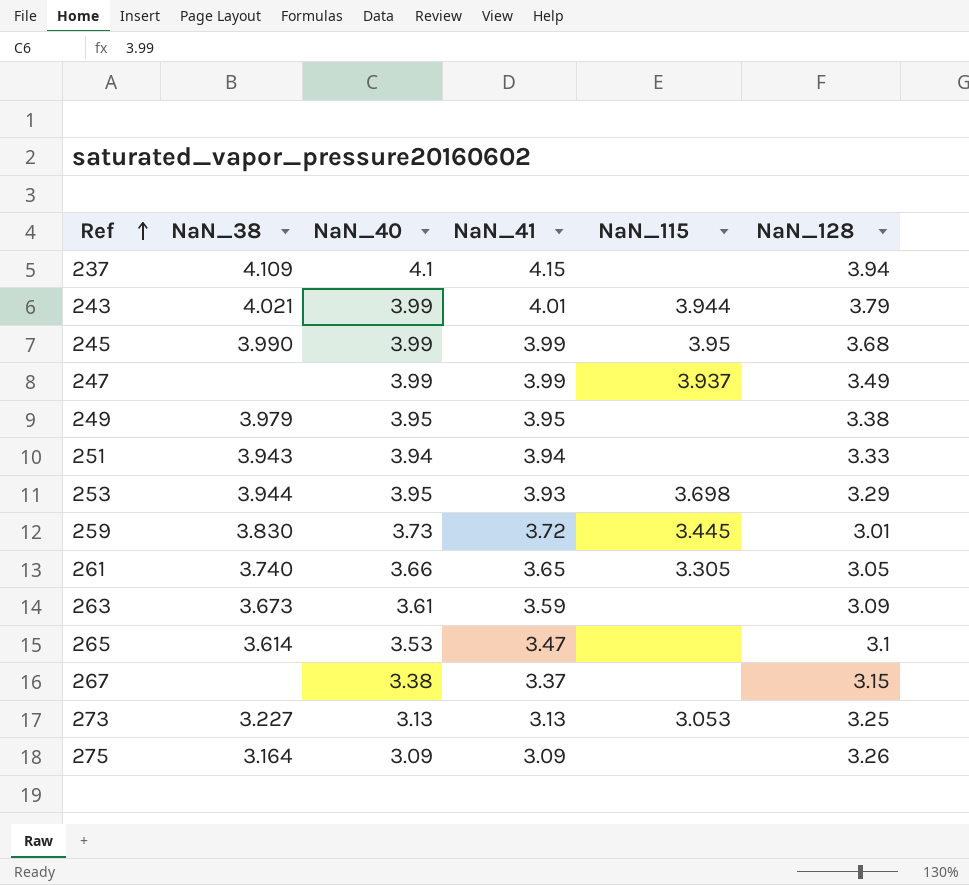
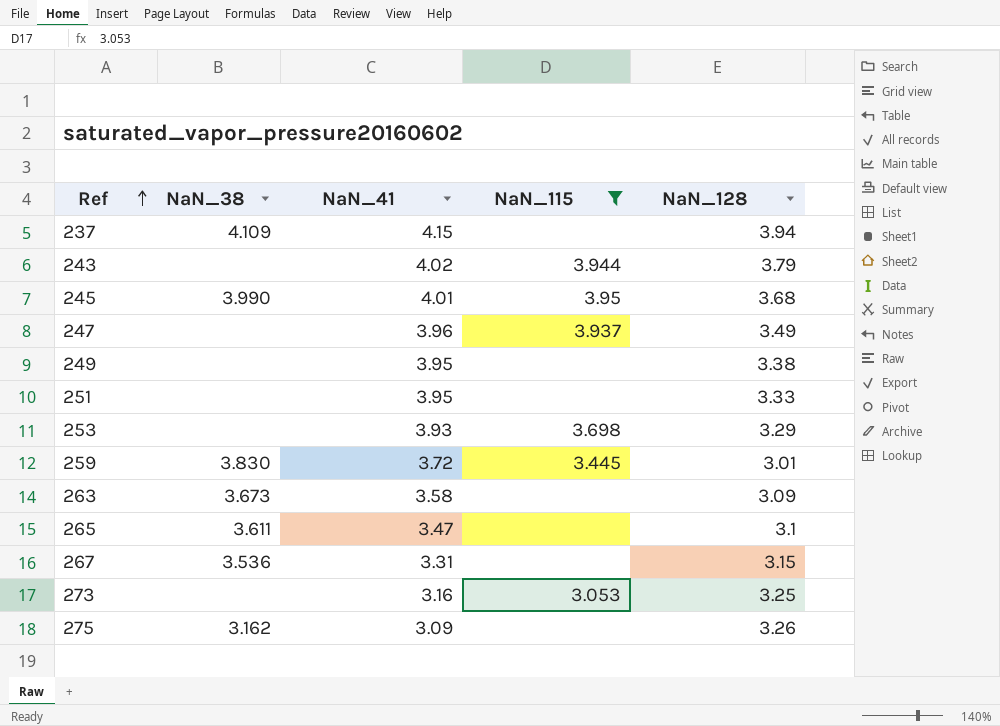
filter: none -> NaN_115 != 3.305
column NaN_40 | position: 3 -> none
243 | NaN_38: 4.021 -> none
243 | NaN_41: 4.01 -> 4.02
245 | NaN_41: 3.99 -> 4.01
247 | NaN_41: 3.99 -> 3.96
249 | NaN_38: 3.979 -> none
251 | NaN_38: 3.943 -> none
251 | NaN_41: 3.94 -> 3.95
253 | NaN_38: 3.944 -> none
263 | NaN_41: 3.59 -> 3.58
265 | NaN_38: 3.614 -> 3.611
267 | NaN_38: none -> 3.536
267 | NaN_41: 3.37 -> 3.31
273 | NaN_38: 3.227 -> none
273 | NaN_41: 3.13 -> 3.16
275 | NaN_38: 3.164 -> 3.162

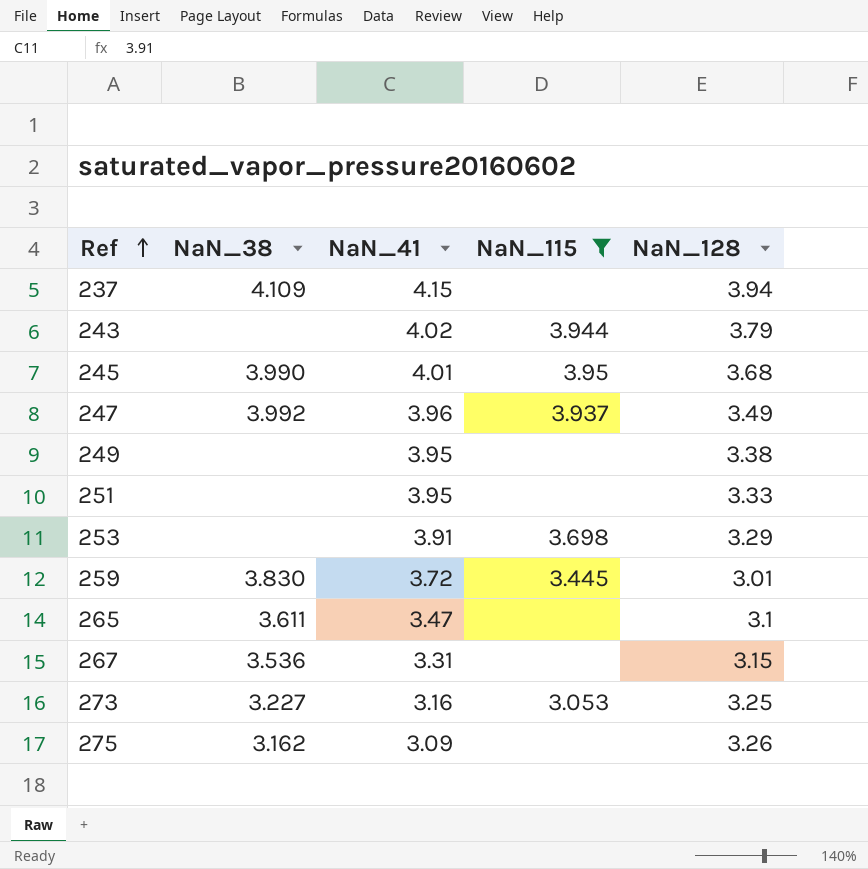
row 263: 3.673 | 3.58 | none | 3.09 -> none
247 | NaN_38: none -> 3.992
253 | NaN_41: 3.93 -> 3.91
273 | NaN_38: none -> 3.227

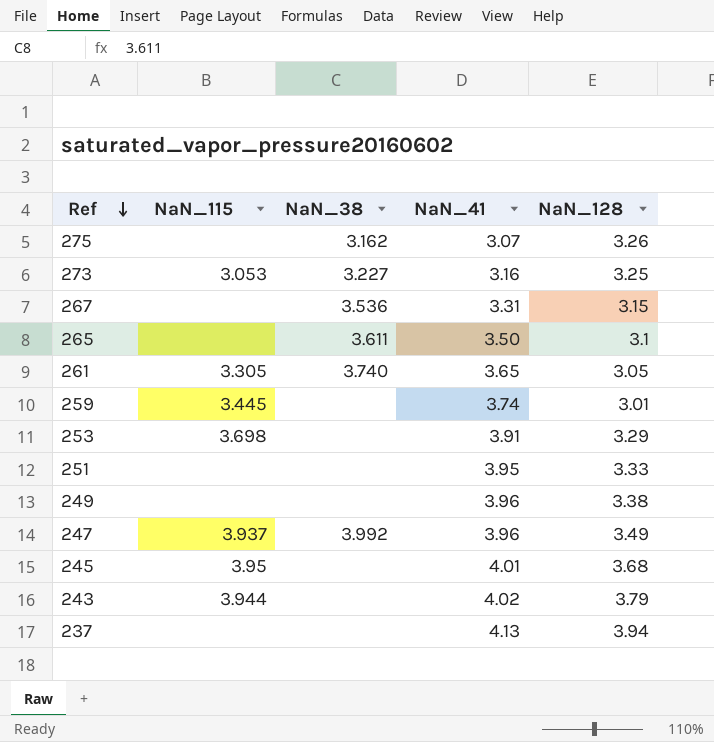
filter: NaN_115 != 3.305 -> none
row order: Ref ascending -> Ref descending
column NaN_115 | position: 4 -> 2
275 | NaN_41: 3.09 -> 3.07
265 | NaN_41: 3.47 -> 3.50
259 | NaN_38: 3.830 -> none
259 | NaN_41: 3.72 -> 3.74
249 | NaN_41: 3.95 -> 3.96
245 | NaN_38: 3.990 -> none
237 | NaN_38: 4.109 -> none
237 | NaN_41: 4.15 -> 4.13

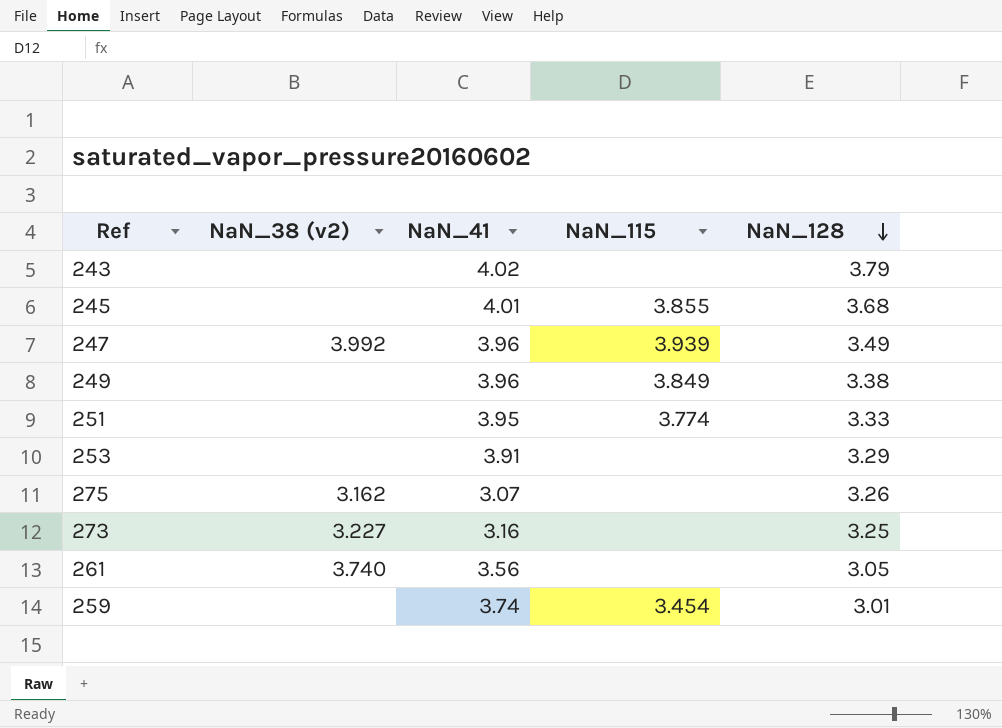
row order: Ref descending -> NaN_128 descending
column name: NaN_38 -> NaN_38 (v2)
column NaN_115 | position: 2 -> 4
row 267: none | 3.536 | 3.31 | 3.15 -> none
row 265: none | 3.611 | 3.50 | 3.1 -> none
row 237: none | none | 4.13 | 3.94 -> none
243 | NaN_115: 3.944 -> none
245 | NaN_115: 3.95 -> 3.855
247 | NaN_115: 3.937 -> 3.939
249 | NaN_115: none -> 3.849
251 | NaN_115: none -> 3.774
253 | NaN_115: 3.698 -> none
273 | NaN_115: 3.053 -> none
261 | NaN_41: 3.65 -> 3.56
261 | NaN_115: 3.305 -> none
259 | NaN_115: 3.445 -> 3.454

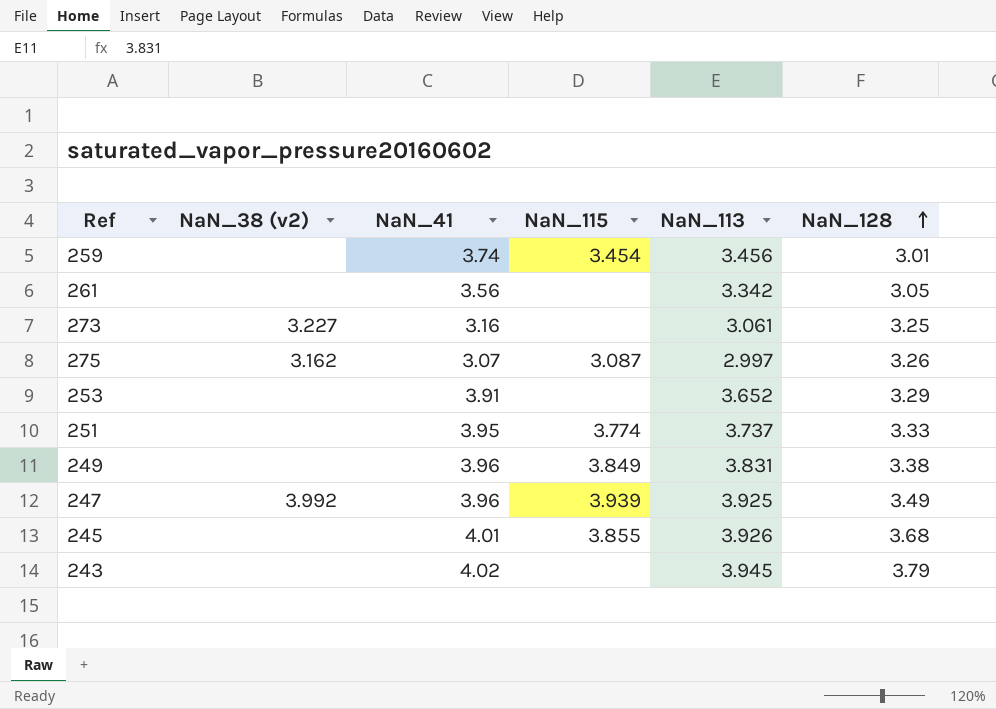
row order: NaN_128 descending -> NaN_128 ascending
column NaN_113 | position: none -> 5
261 | NaN_38 (v2): 3.740 -> none
275 | NaN_115: none -> 3.087

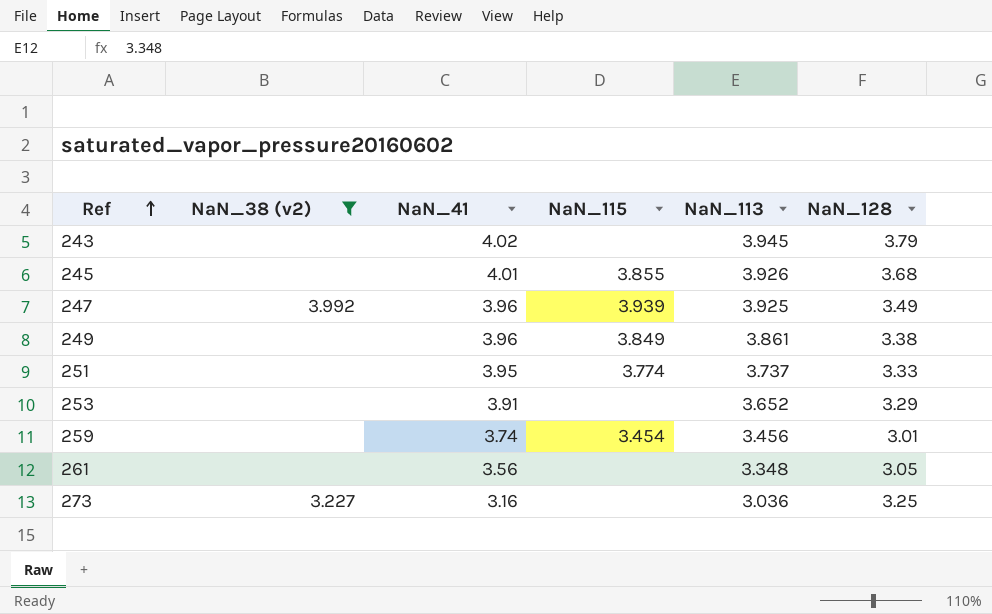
filter: none -> NaN_38 (v2) != 3.162
row order: NaN_128 ascending -> Ref ascending
249 | NaN_113: 3.831 -> 3.861
261 | NaN_113: 3.342 -> 3.348
273 | NaN_113: 3.061 -> 3.036

